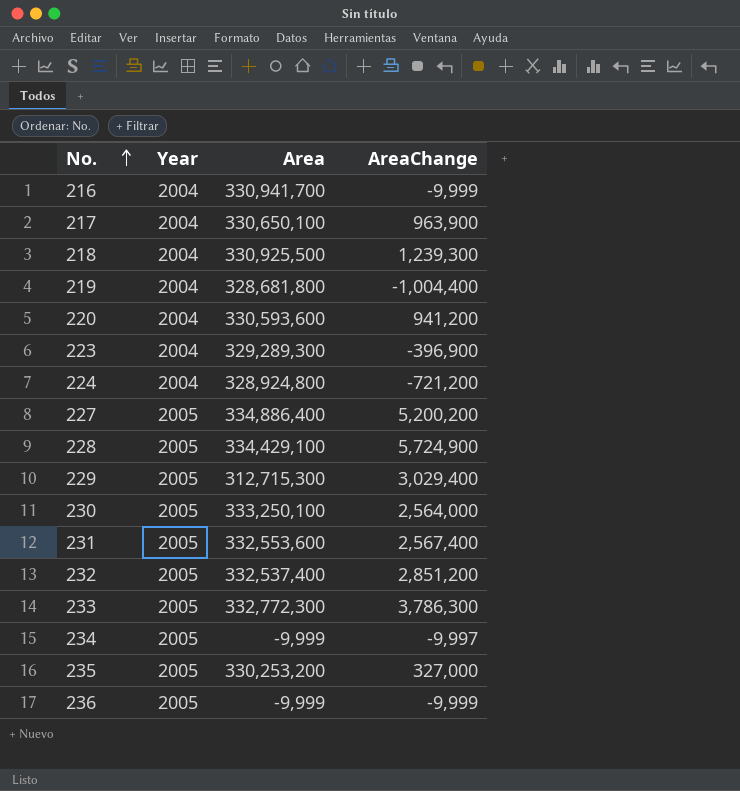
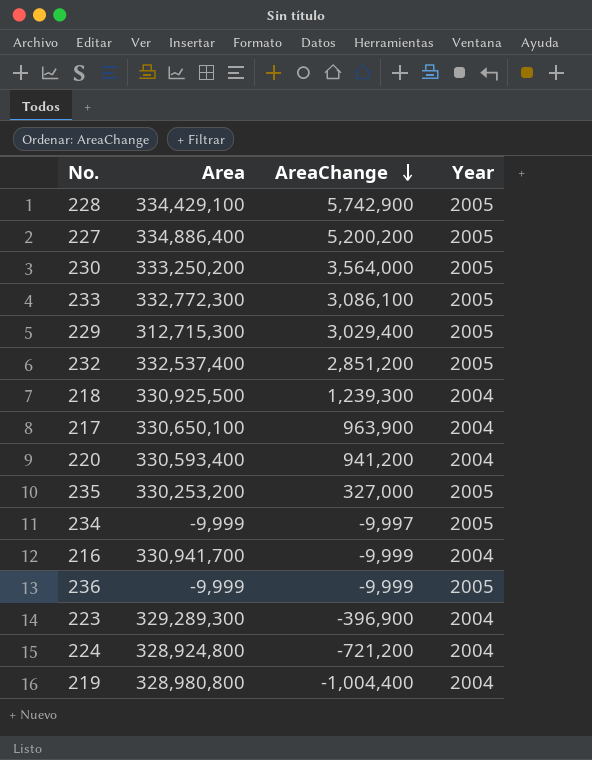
row order: No. ascending -> AreaChange descending
column Year | position: 2 -> 4
row 231: 2005 | 332,553,600 | 2,567,400 -> none
228 | AreaChange: 5,724,900 -> 5,742,900
230 | Area: 333,250,100 -> 333,250,200
230 | AreaChange: 2,564,000 -> 3,564,000
233 | AreaChange: 3,786,300 -> 3,086,100
220 | Area: 330,593,600 -> 330,593,400
219 | Area: 328,681,800 -> 328,980,800

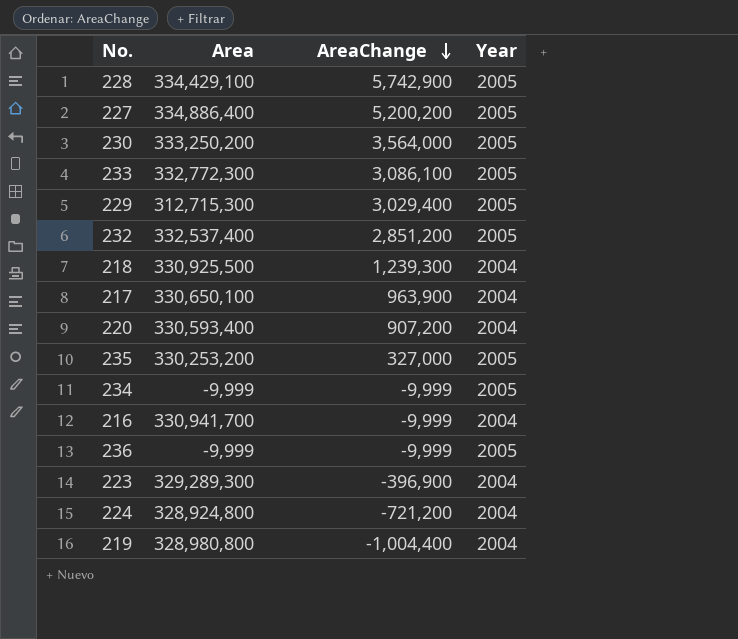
220 | AreaChange: 941,200 -> 907,200
234 | AreaChange: -9,997 -> -9,999

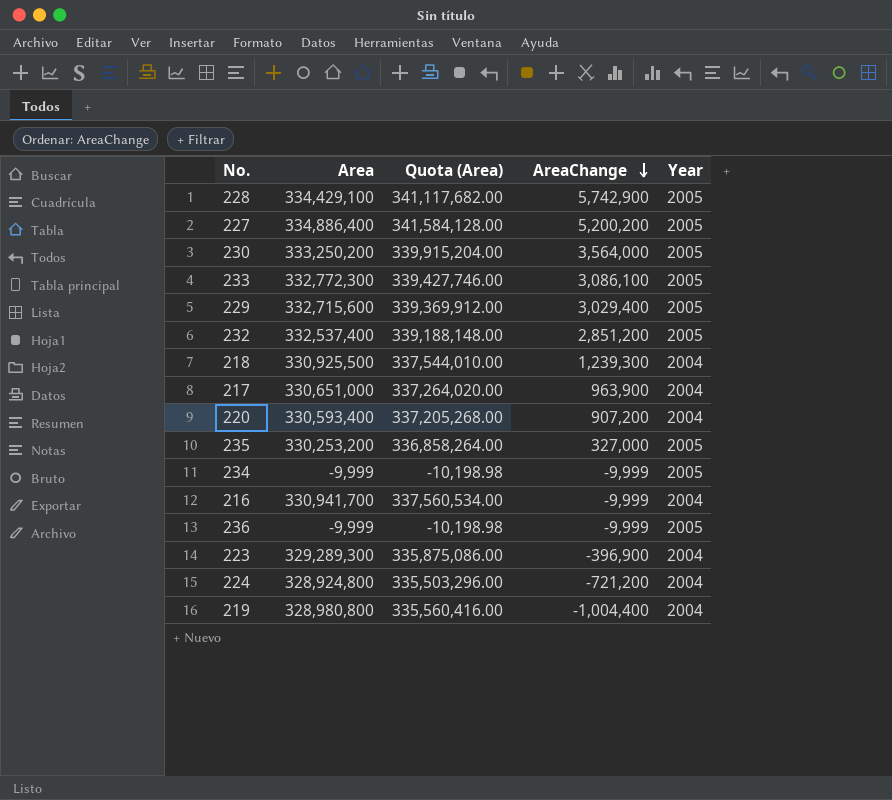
column Quota (Area) | formula: none -> [Area] * 1.02
229 | Area: 312,715,300 -> 332,715,600
217 | Area: 330,650,100 -> 330,651,000

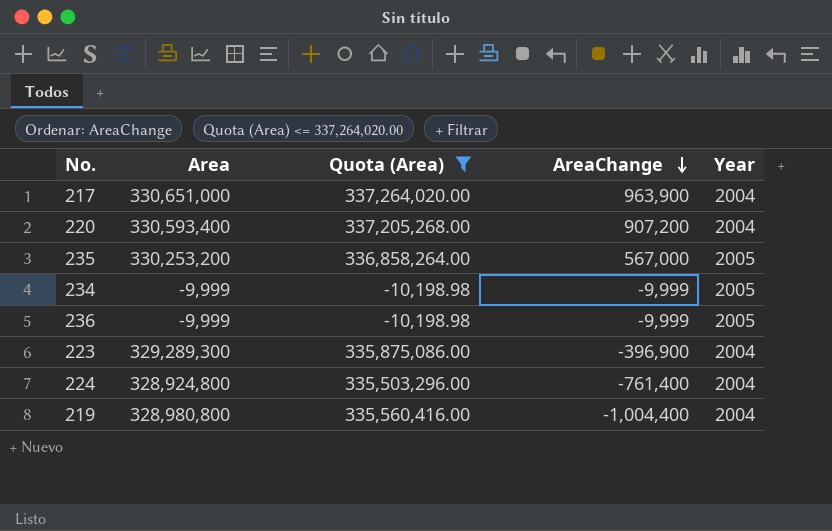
filter: none -> Quota (Area) <= 337,264,020.00
235 | AreaChange: 327,000 -> 567,000
224 | AreaChange: -721,200 -> -761,400

